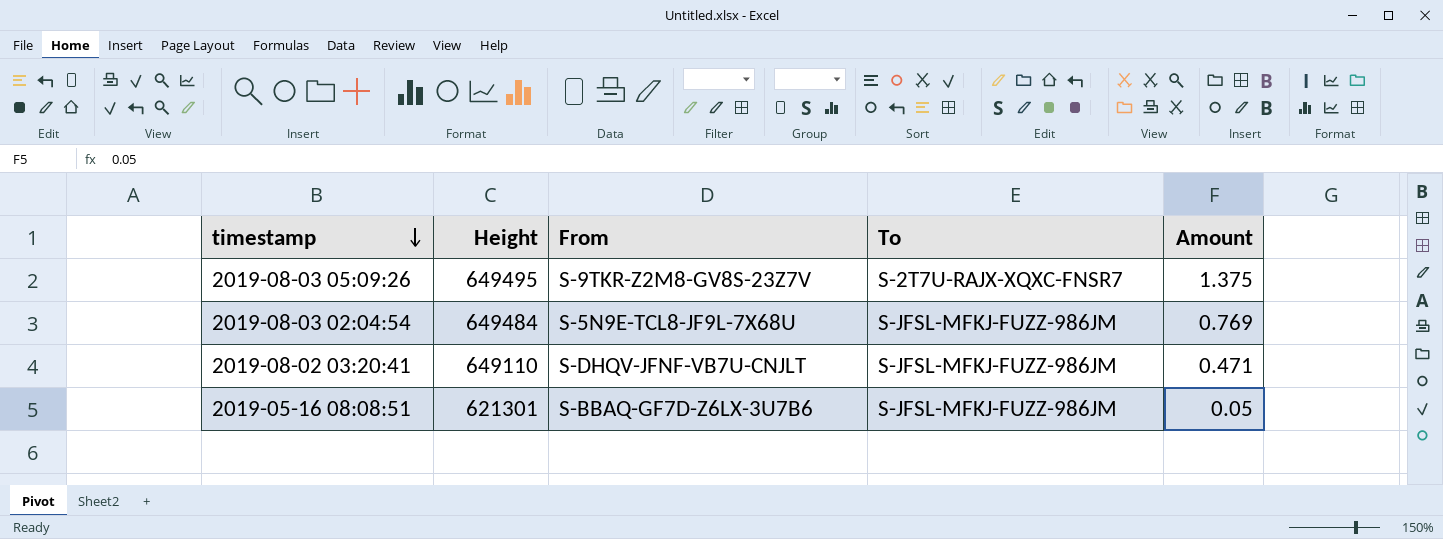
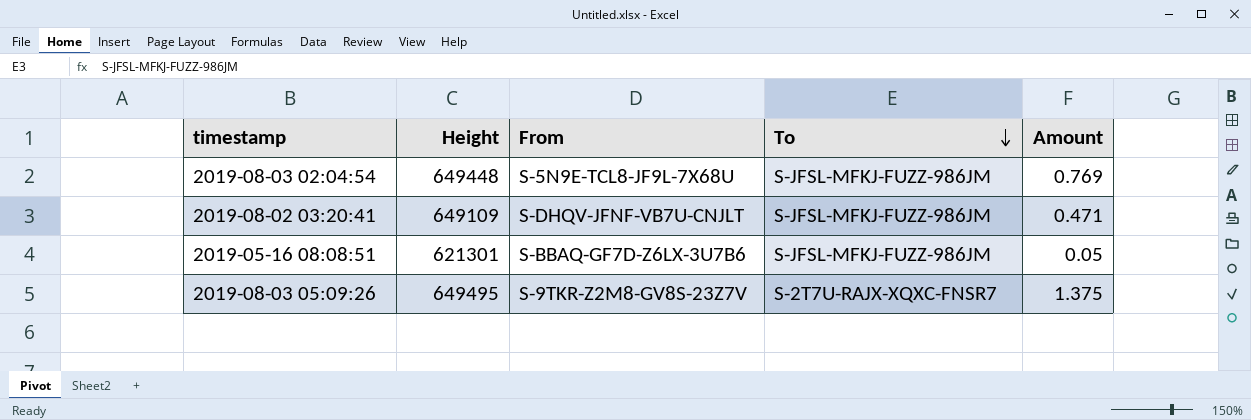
row order: timestamp descending -> To descending
2019-08-03 02:04:54 | Height: 649484 -> 649448
2019-08-02 03:20:41 | Height: 649110 -> 649109

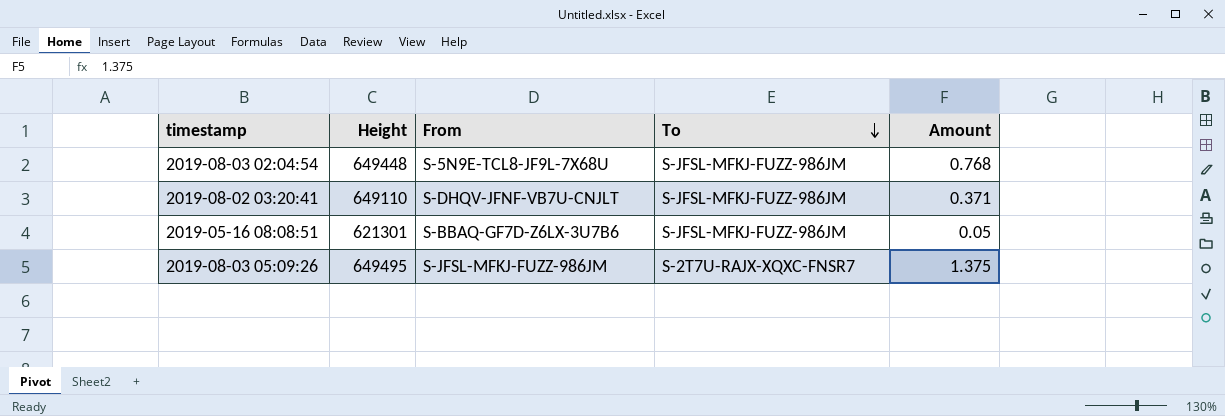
2019-08-03 02:04:54 | Amount: 0.769 -> 0.768
2019-08-02 03:20:41 | Height: 649109 -> 649110
2019-08-02 03:20:41 | Amount: 0.471 -> 0.371
2019-08-03 05:09:26 | From: S-9TKR-Z2M8-GV8S-23Z7V -> S-JFSL-MFKJ-FUZZ-986JM

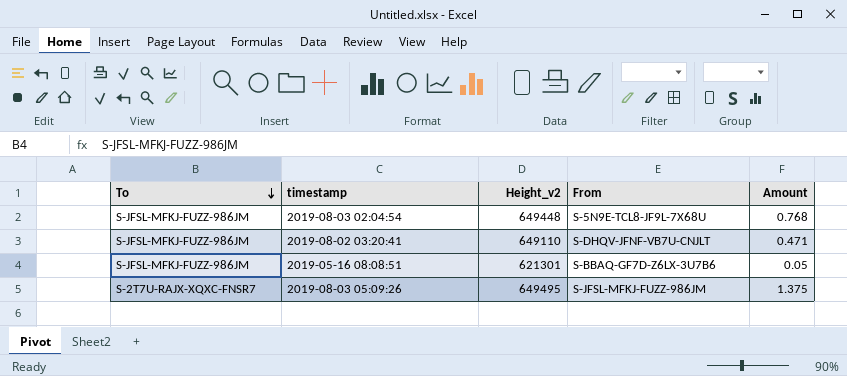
column To | position: 4 -> 1
column name: Height -> Height_v2
2019-08-02 03:20:41 | Amount: 0.371 -> 0.471

